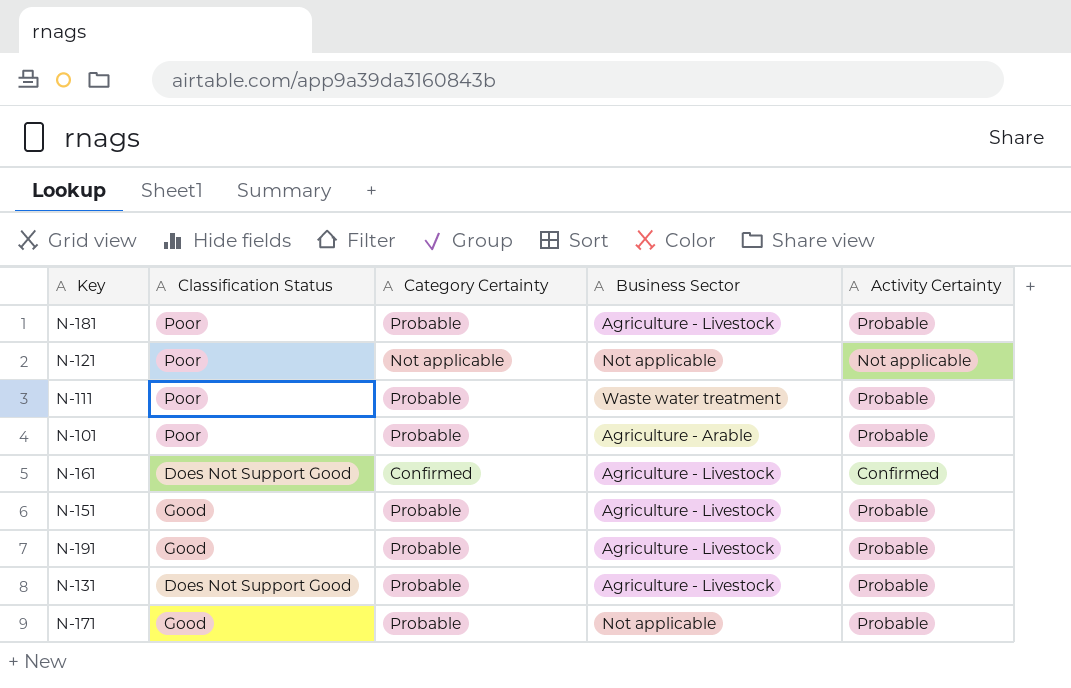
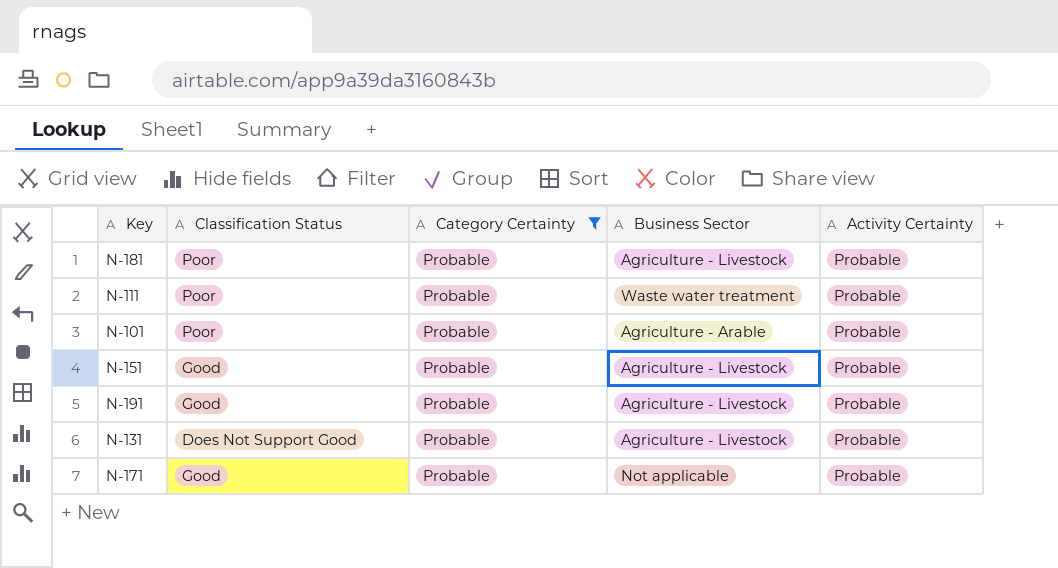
filter: none -> Category Certainty = Probable

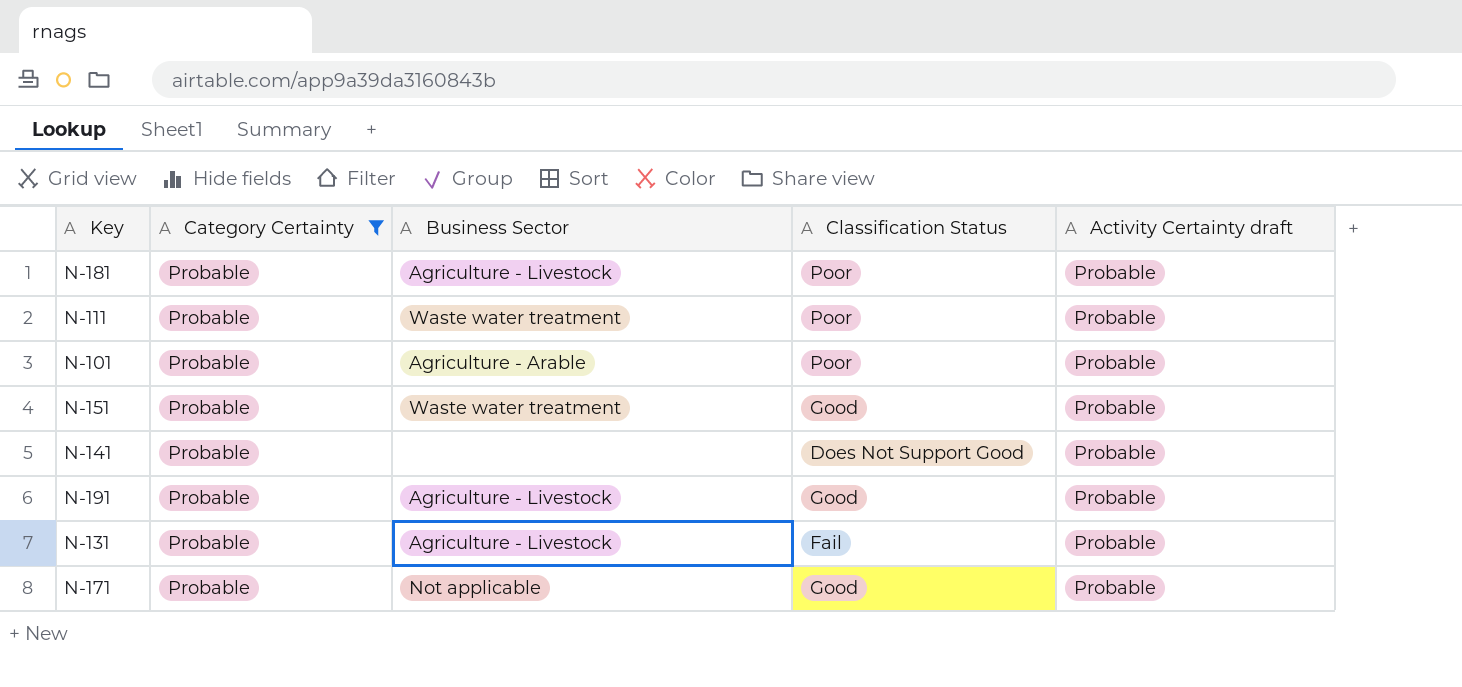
column Classification Status | position: 2 -> 4
column name: Activity Certainty -> Activity Certainty draft
N-151 | Business Sector: Agriculture - Livestock -> Waste water treatment
row N-141: none -> Probable | none | Does Not Support Good | Probable
N-131 | Classification Status: Does Not Support Good -> Fail

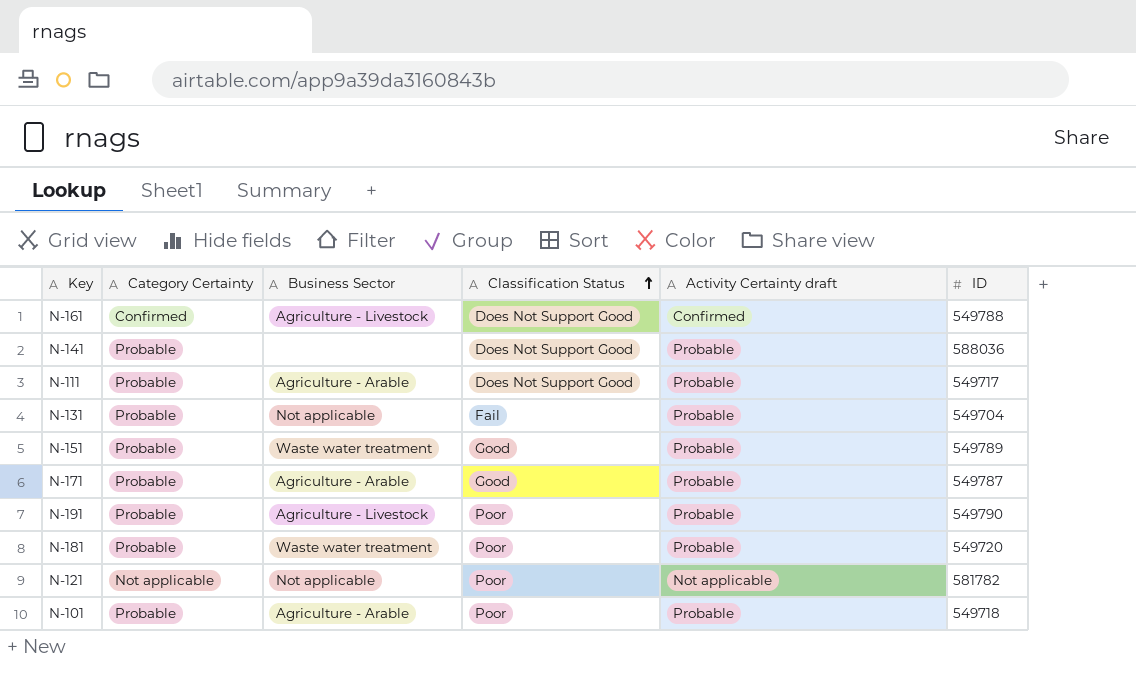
filter: Category Certainty = Probable -> none
row order: none -> Classification Status ascending
column ID | position: none -> 6
N-111 | Business Sector: Waste water treatment -> Agriculture - Arable
N-111 | Classification Status: Poor -> Does Not Support Good
N-131 | Business Sector: Agriculture - Livestock -> Not applicable
N-171 | Business Sector: Not applicable -> Agriculture - Arable
N-191 | Classification Status: Good -> Poor
N-181 | Business Sector: Agriculture - Livestock -> Waste water treatment

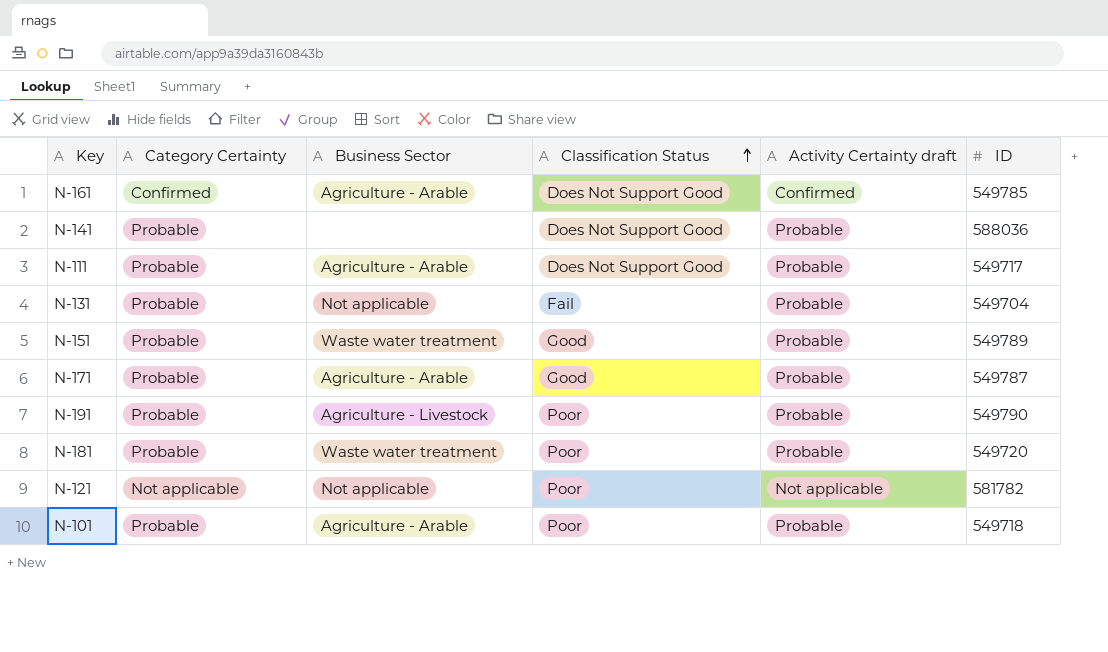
N-161 | Business Sector: Agriculture - Livestock -> Agriculture - Arable
N-161 | ID: 549788 -> 549785

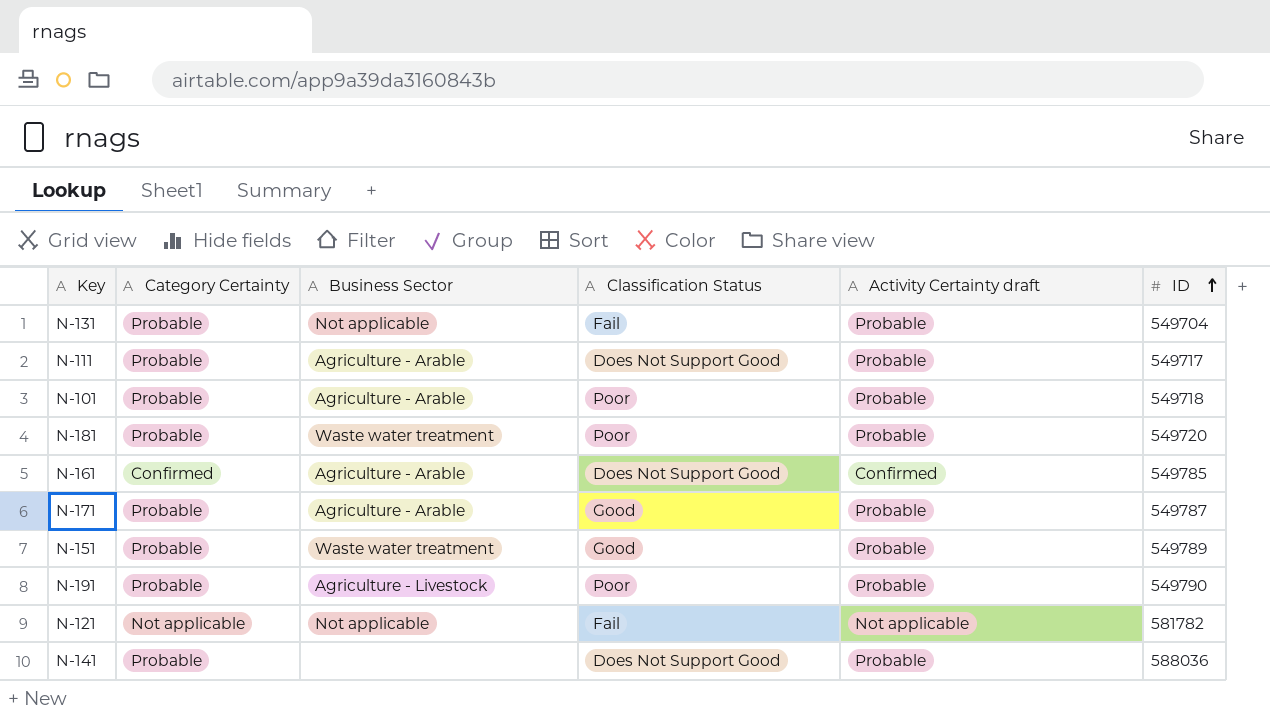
row order: Classification Status ascending -> ID ascending
N-121 | Classification Status: Poor -> Fail

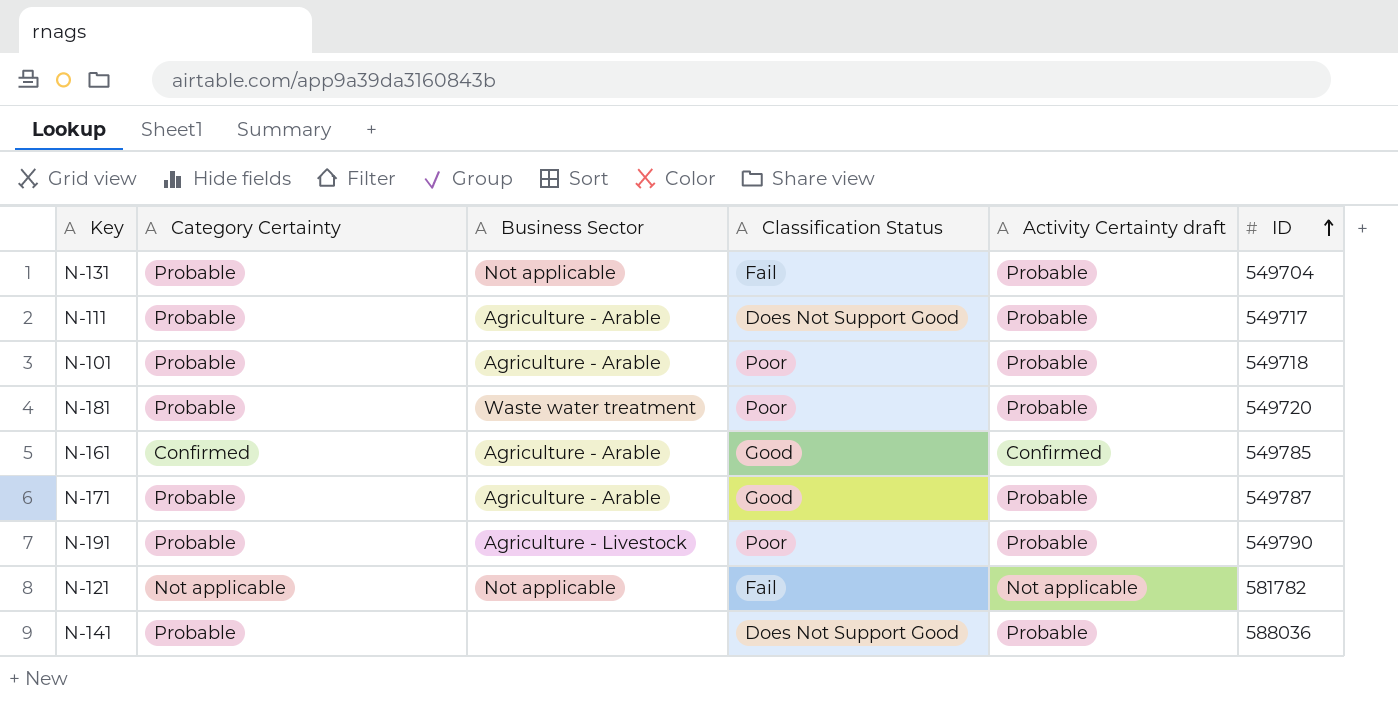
row N-151: Probable | Waste water treatment | Good | Probable | 549789 -> none
N-161 | Classification Status: Does Not Support Good -> Good

